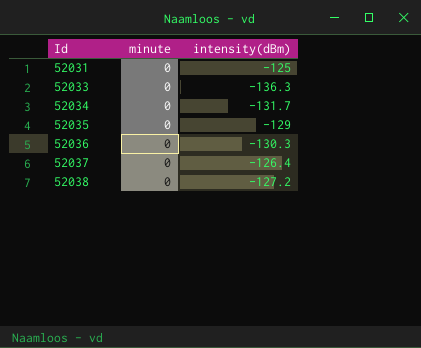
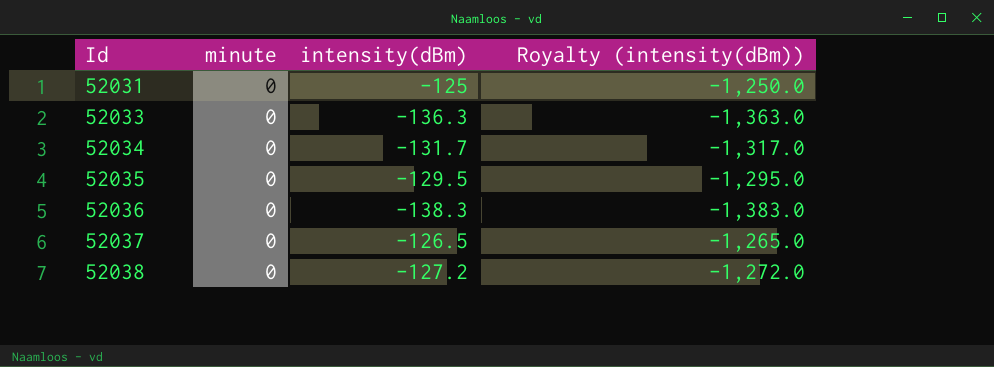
column Royalty (intensity(dBm)) | formula: none -> [intensity(dBm)] * 10
52035 | intensity(dBm): -129 -> -129.5
52036 | intensity(dBm): -130.3 -> -138.3
52037 | intensity(dBm): -126.4 -> -126.5

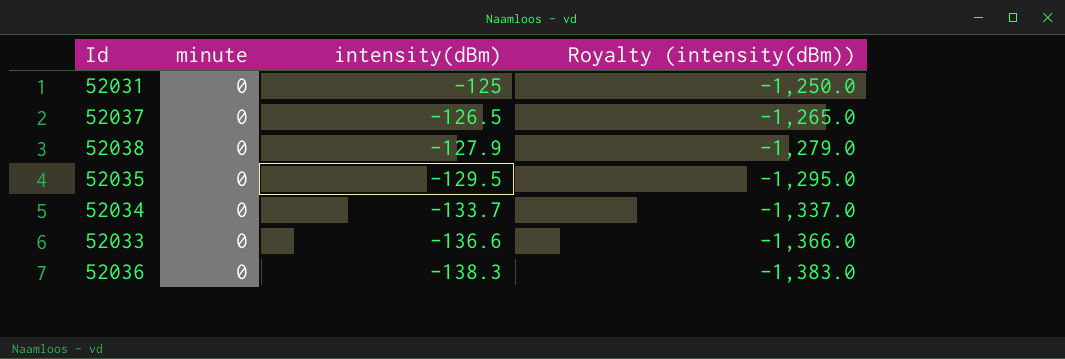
row order: Id ascending -> intensity(dBm) descending
52038 | intensity(dBm): -127.2 -> -127.9
52038 | Royalty (intensity(dBm)): -1,272.0 -> -1,279.0
52034 | intensity(dBm): -131.7 -> -133.7
52034 | Royalty (intensity(dBm)): -1,317.0 -> -1,337.0
52033 | intensity(dBm): -136.3 -> -136.6
52033 | Royalty (intensity(dBm)): -1,363.0 -> -1,366.0

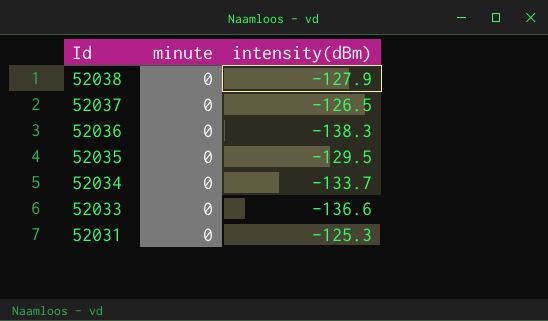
row order: intensity(dBm) descending -> Id descending
column Royalty (intensity(dBm)) | formula: [intensity(dBm)] * 10 -> none
52031 | intensity(dBm): -125 -> -125.3

